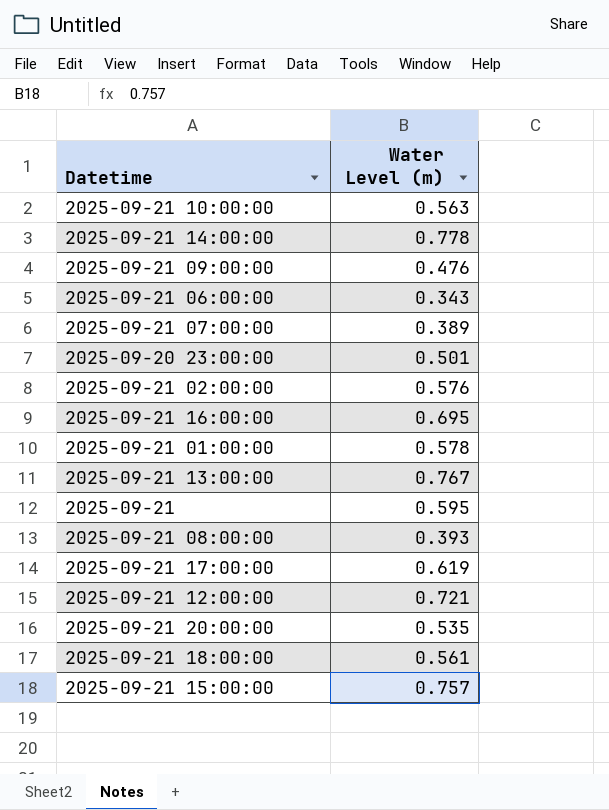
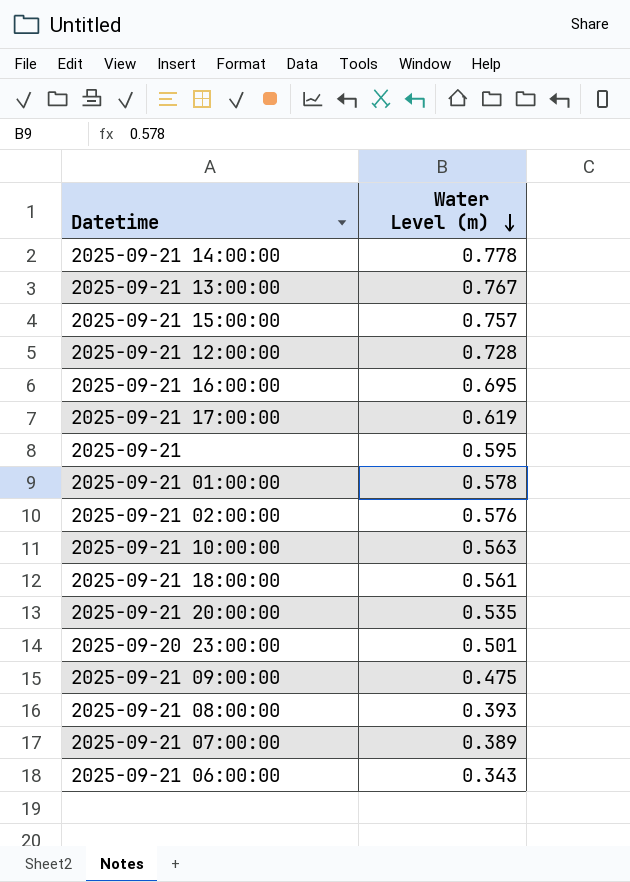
row order: none -> Water Level (m) descending
2025-09-21 12:00:00 | Water Level (m): 0.721 -> 0.728
2025-09-21 09:00:00 | Water Level (m): 0.476 -> 0.475

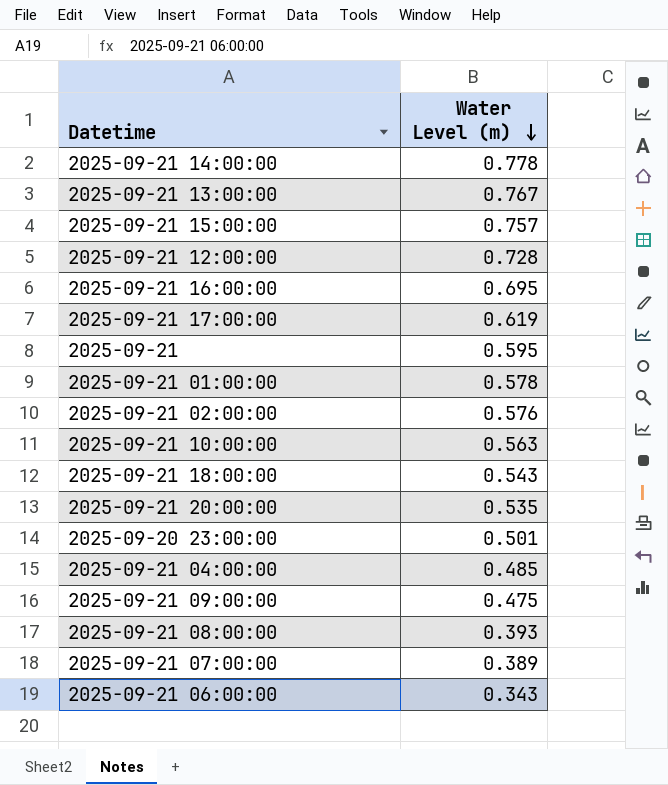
2025-09-21 18:00:00 | Water Level (m): 0.561 -> 0.543
row 2025-09-21 04:00:00: none -> 0.485

